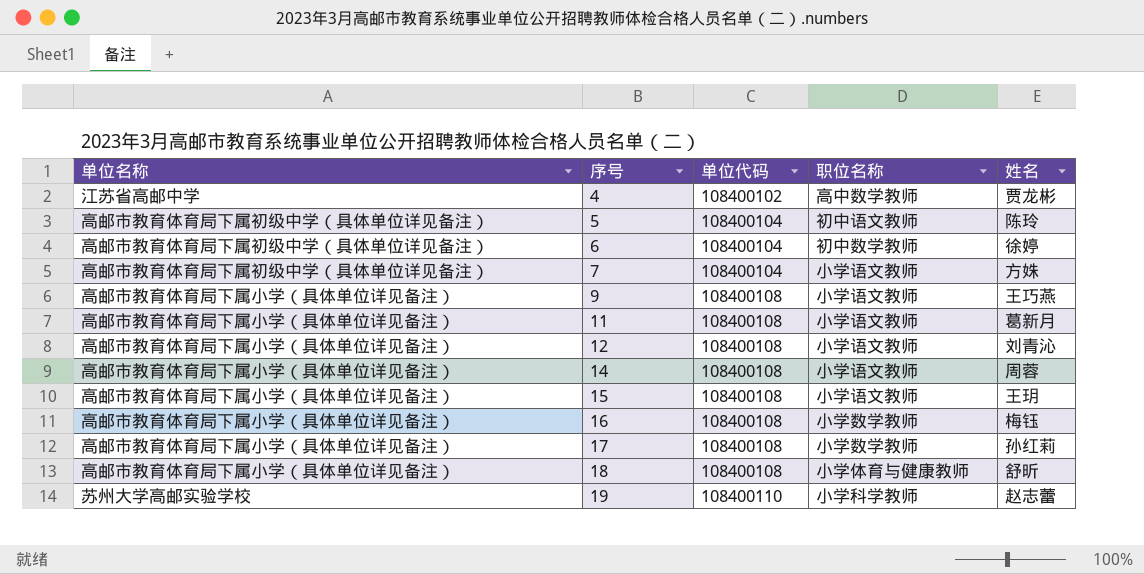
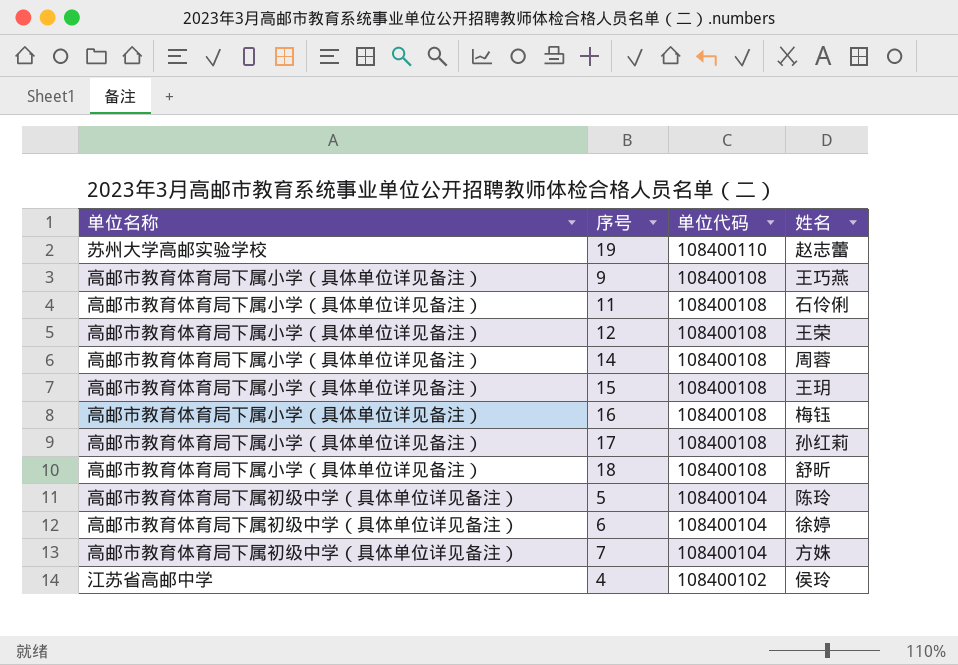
row order: 序号 ascending -> 单位代码 descending
column 职位名称 | position: 4 -> none
11 | 姓名: 葛新月 -> 石伶俐
12 | 姓名: 刘青沁 -> 王荣
4 | 姓名: 贾龙彬 -> 侯玲

